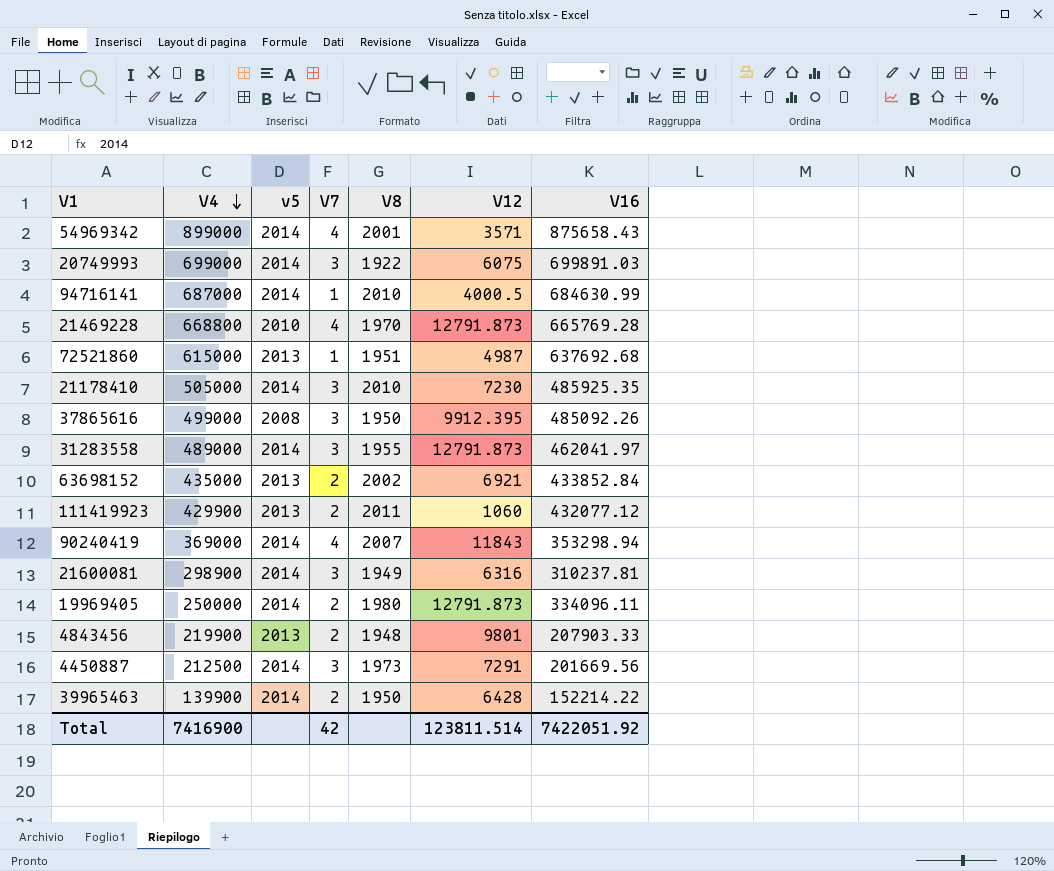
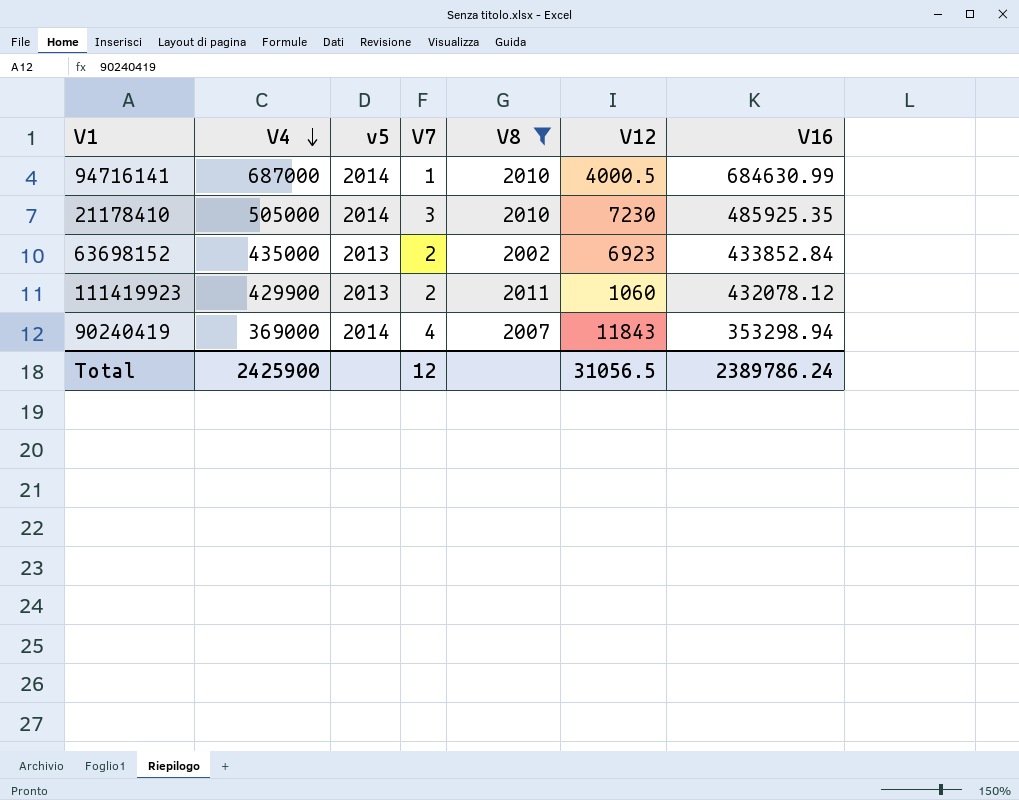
filter: none -> V8 >= 2002
63698152 | V12: 6921 -> 6923
111419923 | V16: 432077.12 -> 432078.12
Total | V4: 7416900 -> 2425900
Total | V7: 42 -> 12
Total | V12: 123811.514 -> 31056.5
Total | V16: 7422051.92 -> 2389786.24

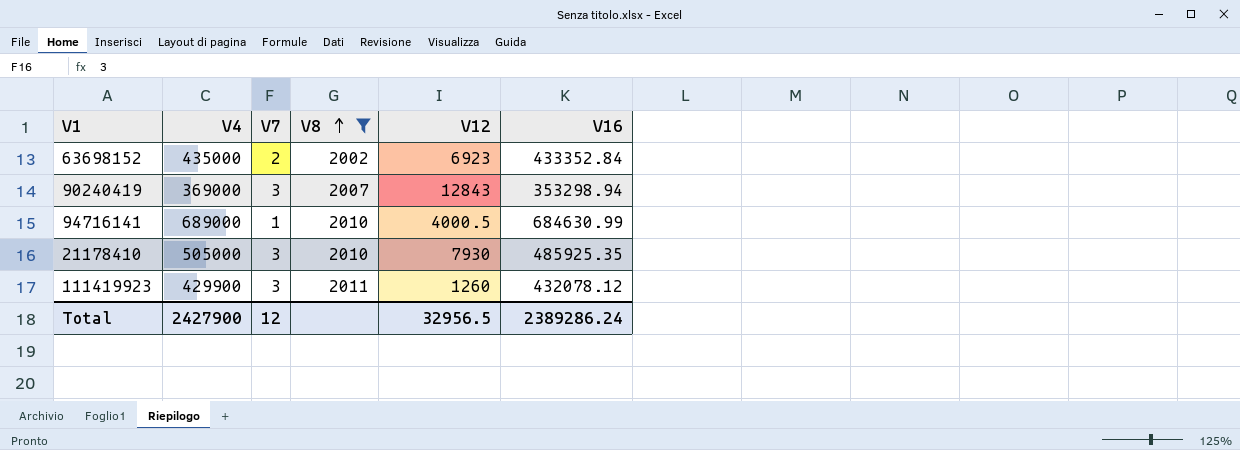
row order: V4 descending -> V8 ascending
column v5 | position: 3 -> none
63698152 | V16: 433852.84 -> 433352.84
90240419 | V7: 4 -> 3
90240419 | V12: 11843 -> 12843
94716141 | V4: 687000 -> 689000
21178410 | V12: 7230 -> 7930
111419923 | V7: 2 -> 3
111419923 | V12: 1060 -> 1260
Total | V4: 2425900 -> 2427900
Total | V12: 31056.5 -> 32956.5
Total | V16: 2389786.24 -> 2389286.24

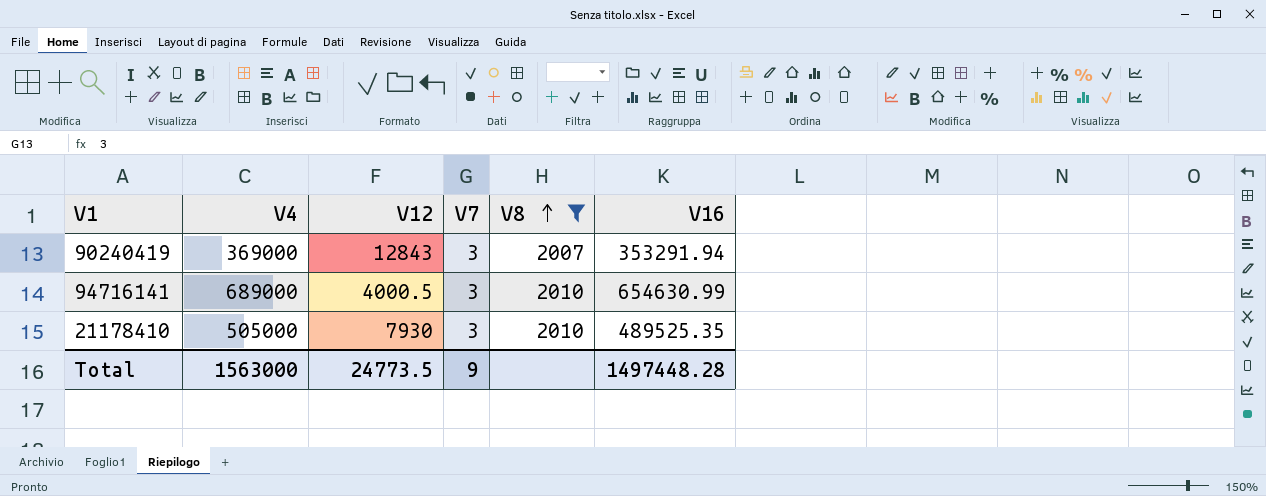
column V12 | position: 5 -> 3
row 63698152: 435000 | 2 | 2002 | 6923 | 433352.84 -> none
row 111419923: 429900 | 3 | 2011 | 1260 | 432078.12 -> none
90240419 | V16: 353298.94 -> 353291.94
94716141 | V7: 1 -> 3
94716141 | V16: 684630.99 -> 654630.99
21178410 | V16: 485925.35 -> 489525.35
Total | V4: 2427900 -> 1563000
Total | V12: 32956.5 -> 24773.5
Total | V7: 12 -> 9
Total | V16: 2389286.24 -> 1497448.28

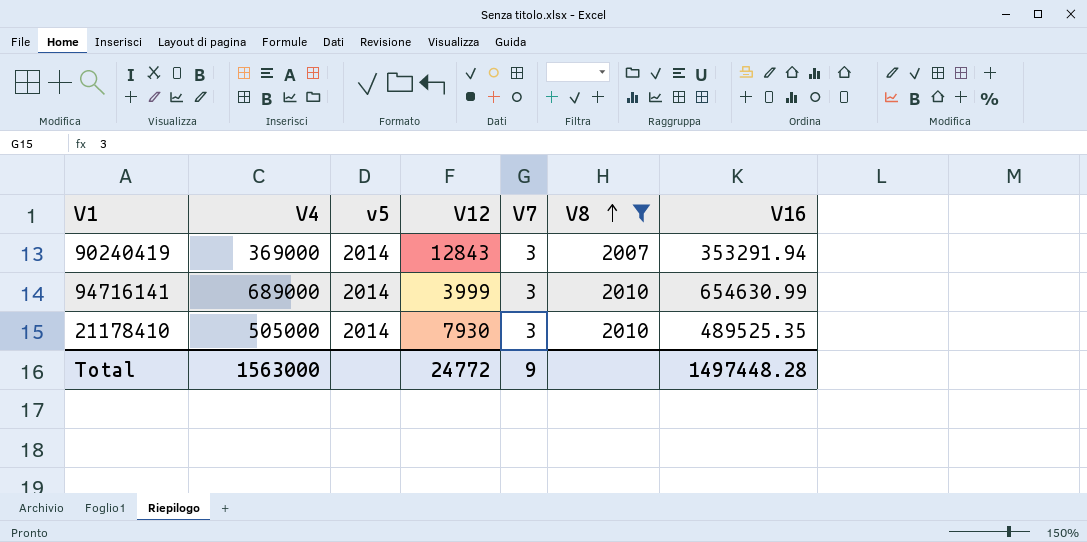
column v5 | position: none -> 3
94716141 | V12: 4000.5 -> 3999
Total | V12: 24773.5 -> 24772

